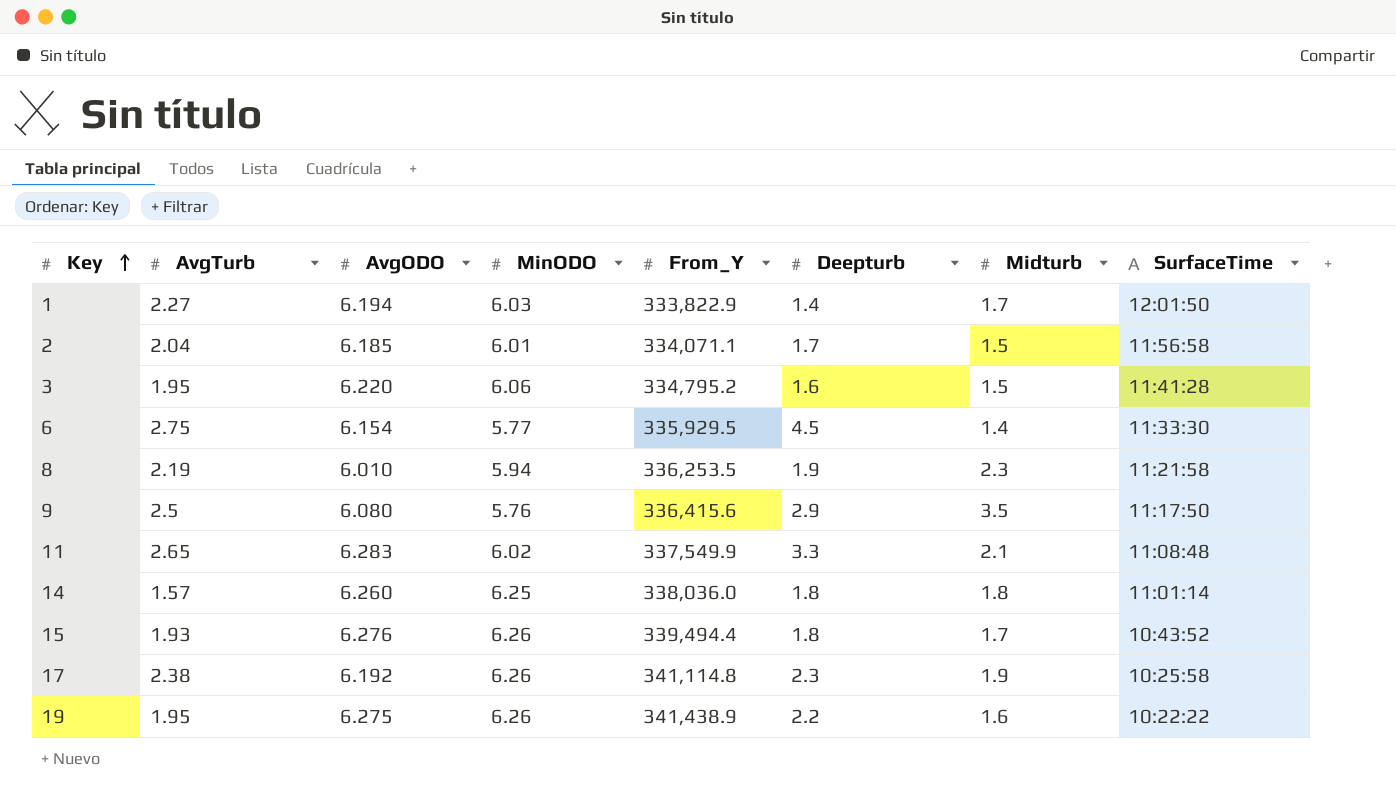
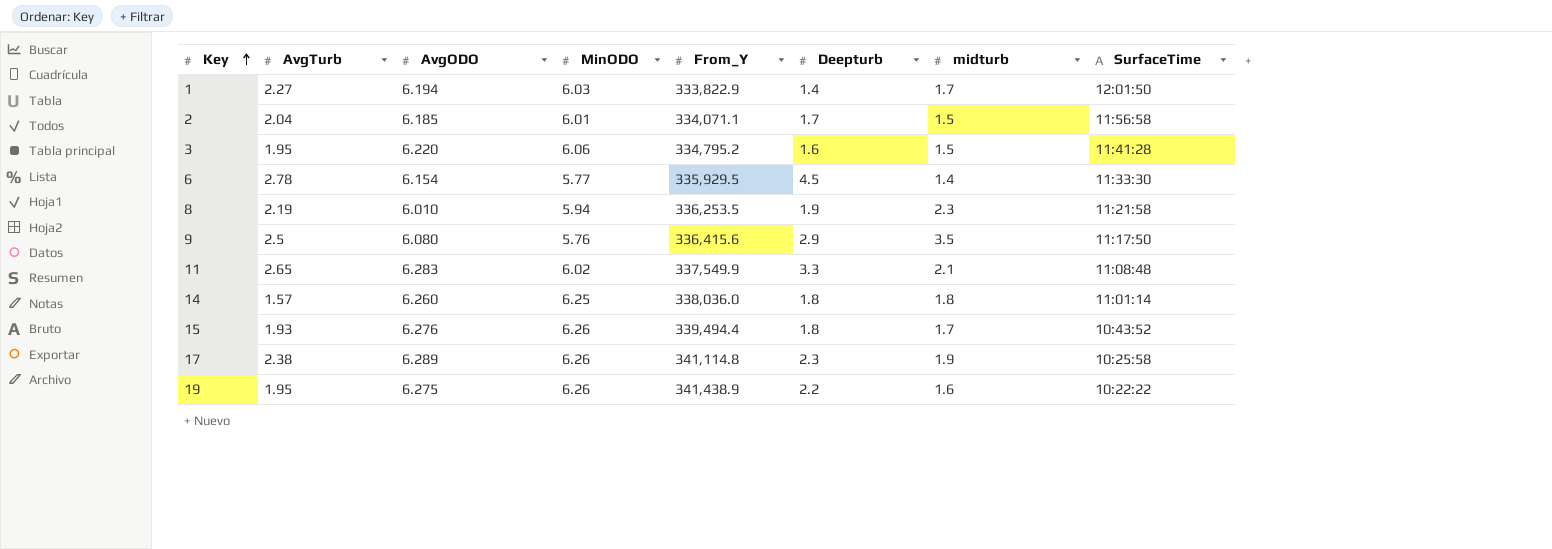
column name: Midturb -> midturb
6 | AvgTurb: 2.75 -> 2.78
17 | AvgODO: 6.192 -> 6.289

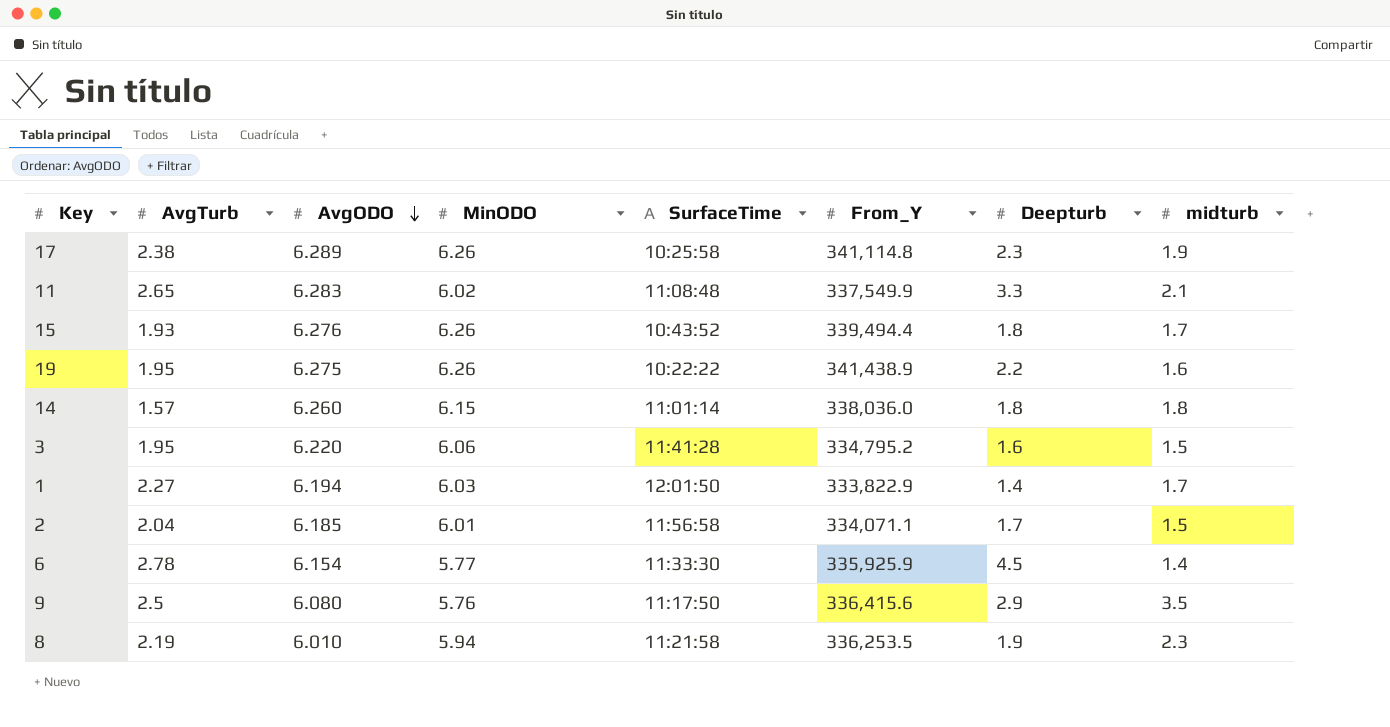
row order: Key ascending -> AvgODO descending
column SurfaceTime | position: 8 -> 5
14 | MinODO: 6.25 -> 6.15
6 | From_Y: 335,929.5 -> 335,925.9

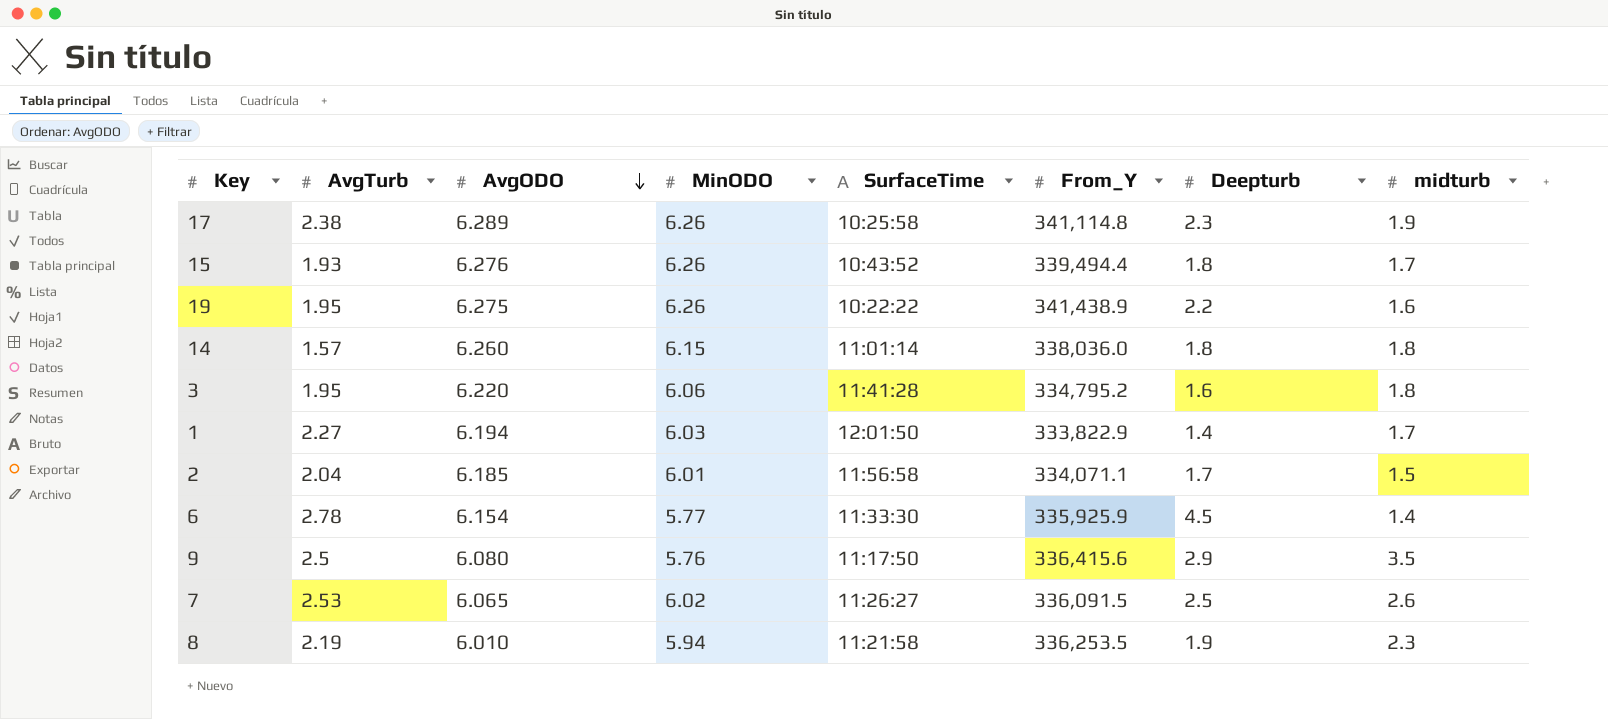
row 11: 2.65 | 6.283 | 6.02 | 11:08:48 | 337,549.9 | 3.3 | 2.1 -> none
3 | midturb: 1.5 -> 1.8
row 7: none -> 2.53 | 6.065 | 6.02 | 11:26:27 | 336,091.5 | 2.5 | 2.6

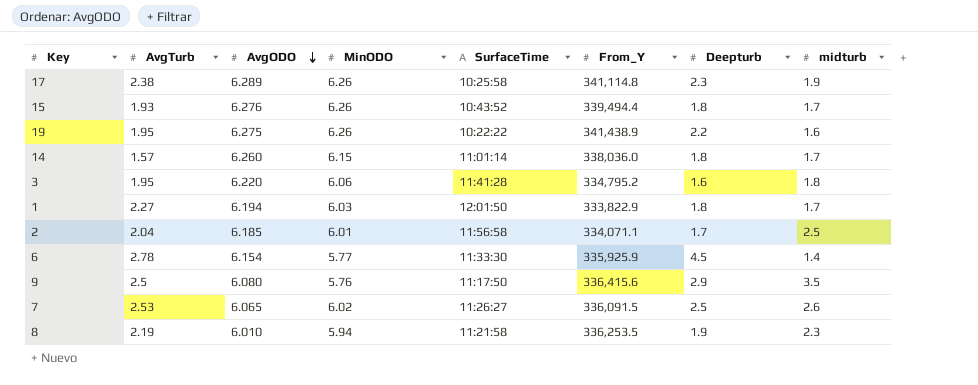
14 | midturb: 1.8 -> 1.7
1 | Deepturb: 1.4 -> 1.8
2 | midturb: 1.5 -> 2.5

